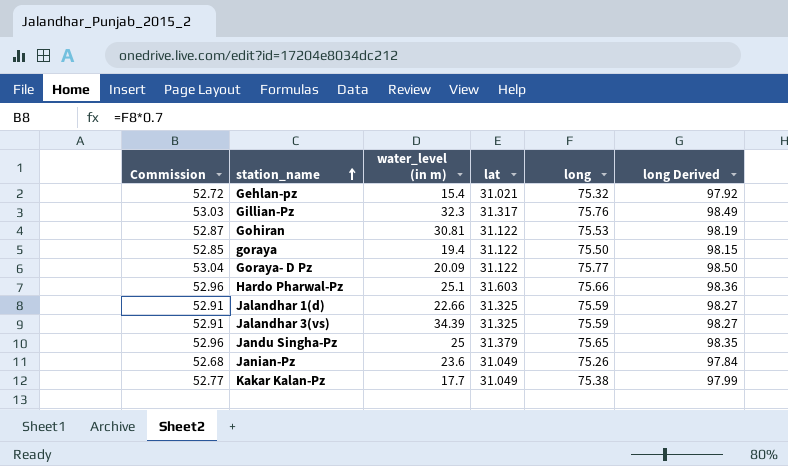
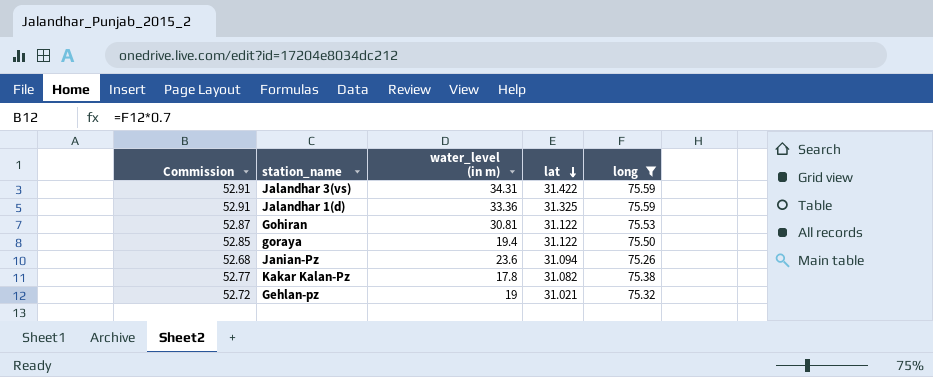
filter: none -> long <= 75.59
row order: station_name ascending -> lat descending
column long Derived | formula: [long] * 1.3 -> none
Jalandhar 3(vs) | water_level (in m): 34.39 -> 34.31
Jalandhar 3(vs) | lat: 31.325 -> 31.422
Jalandhar 1(d) | water_level (in m): 22.66 -> 33.36
Janian-Pz | lat: 31.049 -> 31.094
Kakar Kalan-Pz | water_level (in m): 17.7 -> 17.8
Kakar Kalan-Pz | lat: 31.049 -> 31.082
Gehlan-pz | water_level (in m): 15.4 -> 19

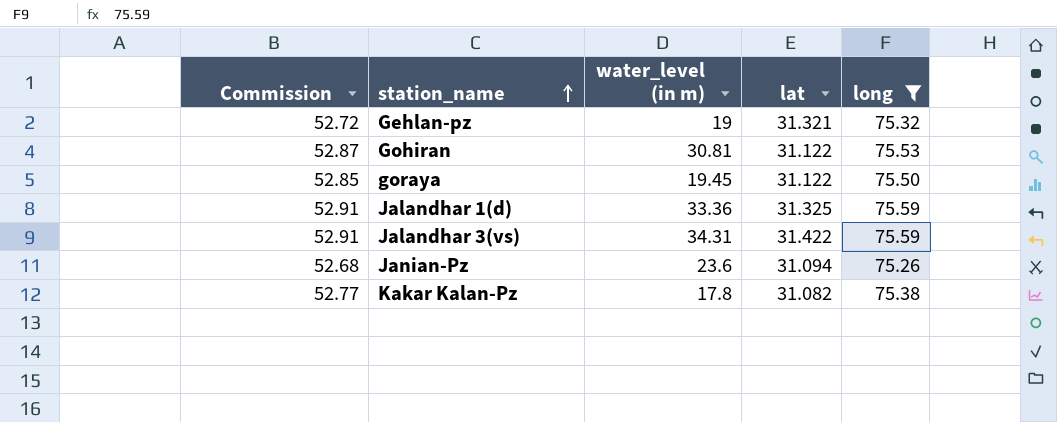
row order: lat descending -> station_name ascending
Gehlan-pz | lat: 31.021 -> 31.321
goraya | water_level (in m): 19.4 -> 19.45

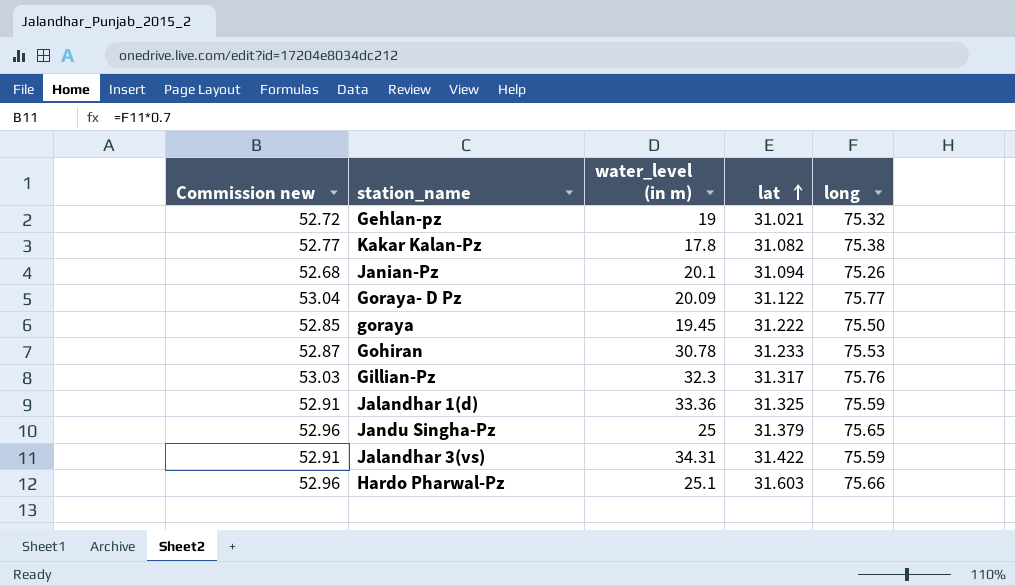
filter: long <= 75.59 -> none
row order: station_name ascending -> lat ascending
column name: Commission -> Commission new
Gehlan-pz | lat: 31.321 -> 31.021
Janian-Pz | water_level (in m): 23.6 -> 20.1
goraya | lat: 31.122 -> 31.222
Gohiran | water_level (in m): 30.81 -> 30.78
Gohiran | lat: 31.122 -> 31.233

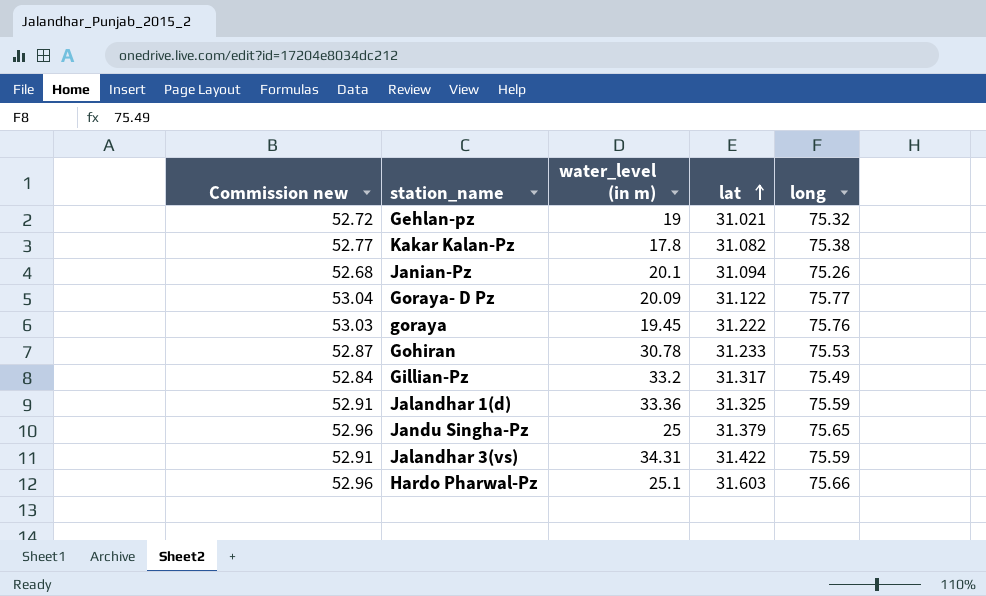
goraya | Commission new: 52.85 -> 53.03
goraya | long: 75.50 -> 75.76
Gillian-Pz | Commission new: 53.03 -> 52.84
Gillian-Pz | water_level (in m): 32.3 -> 33.2
Gillian-Pz | long: 75.76 -> 75.49

